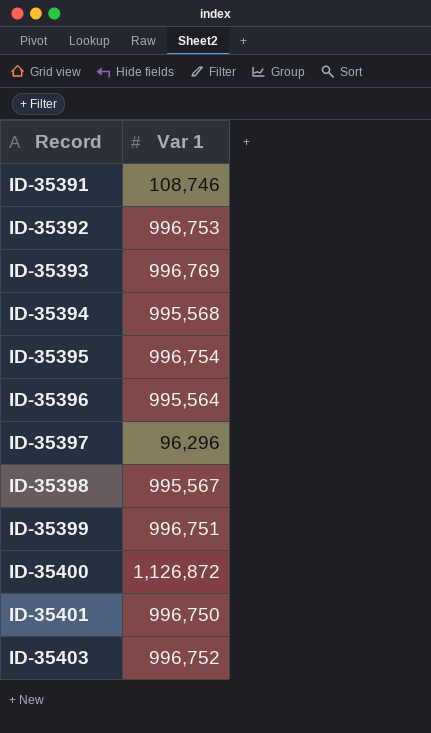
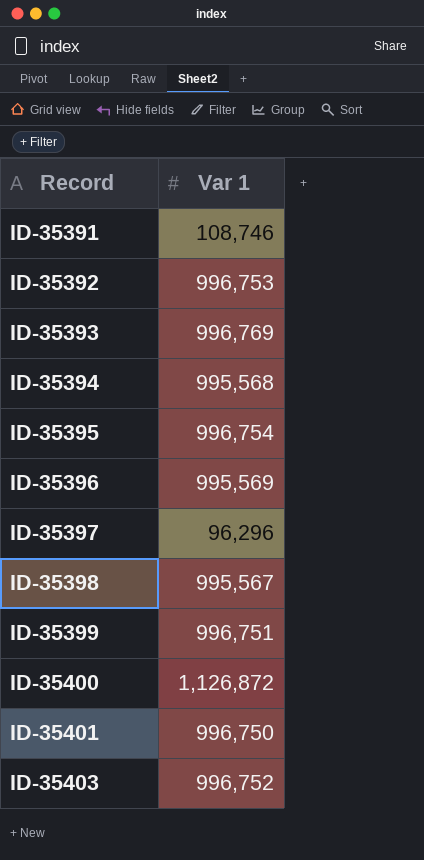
ID-35396 | Var 1: 995,564 -> 995,569

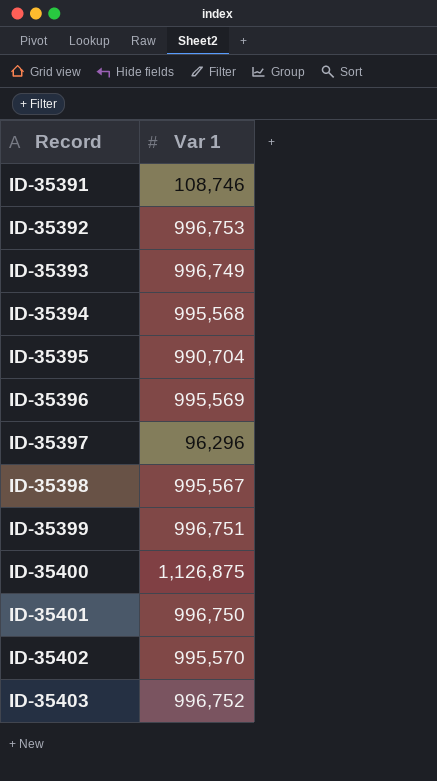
ID-35393 | Var 1: 996,769 -> 996,749
ID-35395 | Var 1: 996,754 -> 990,704
ID-35400 | Var 1: 1,126,872 -> 1,126,875
row ID-35402: none -> 995,570

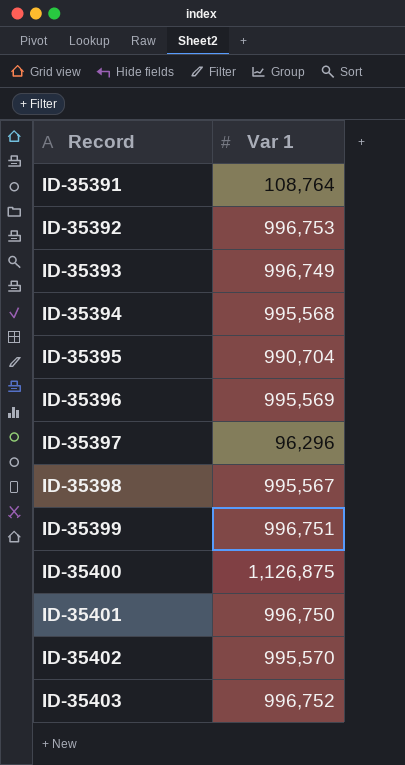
ID-35391 | Var 1: 108,746 -> 108,764

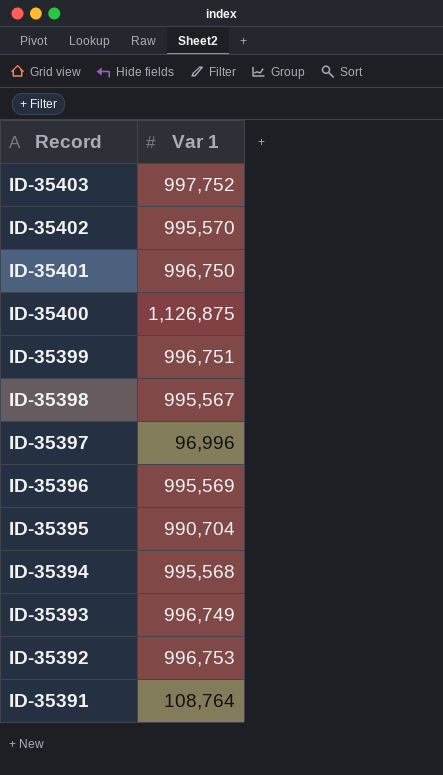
row order: Record ascending -> Record descending
ID-35403 | Var 1: 996,752 -> 997,752
ID-35397 | Var 1: 96,296 -> 96,996

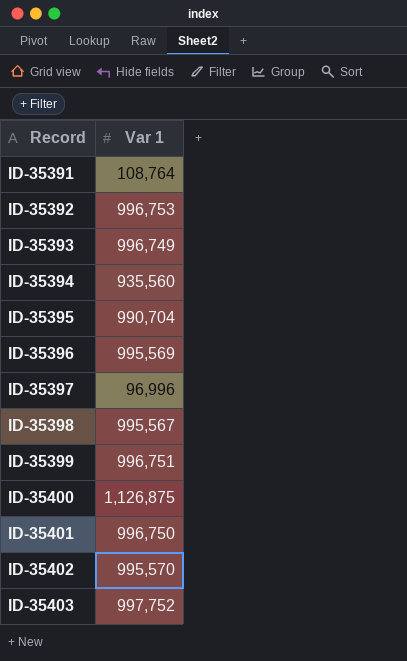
row order: Record descending -> Record ascending
ID-35394 | Var 1: 995,568 -> 935,560

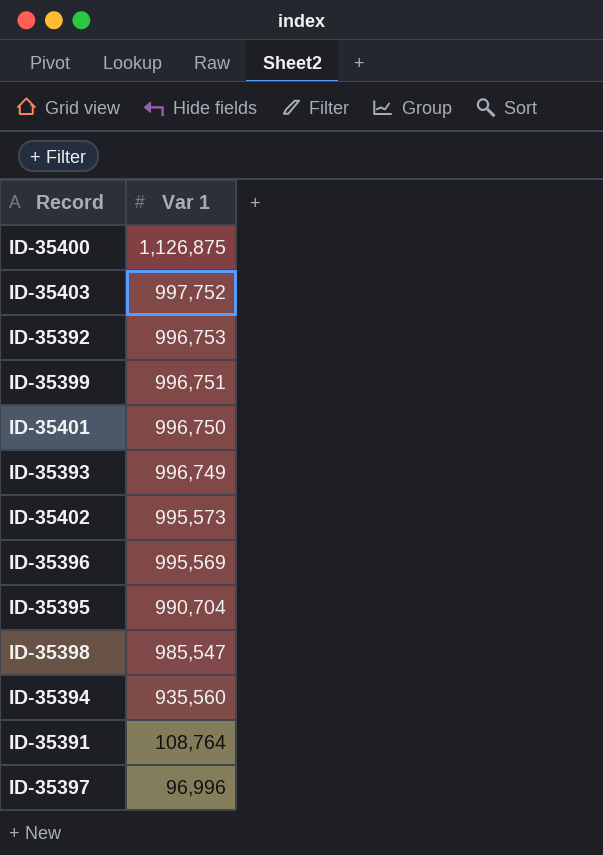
row order: Record ascending -> Var 1 descending
ID-35402 | Var 1: 995,570 -> 995,573
ID-35398 | Var 1: 995,567 -> 985,547

